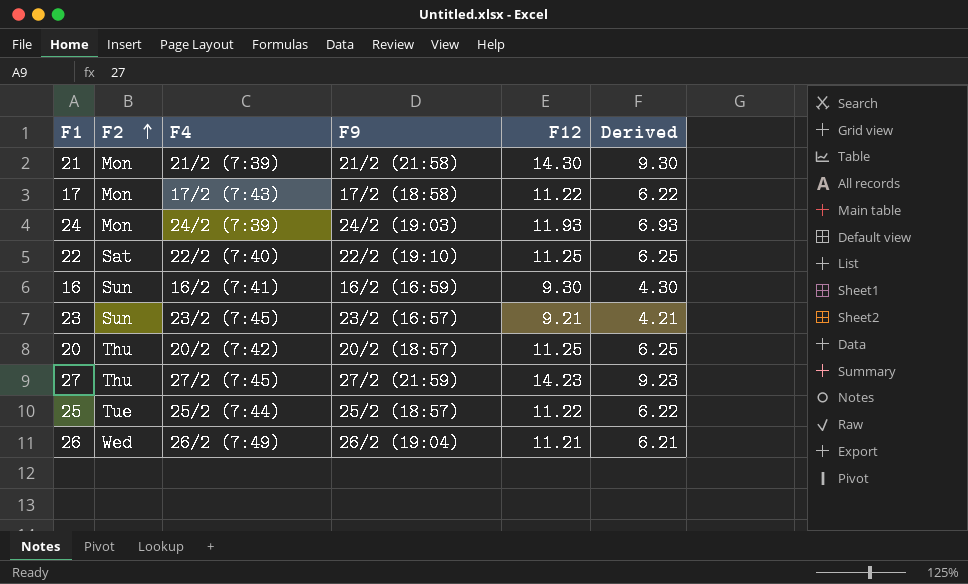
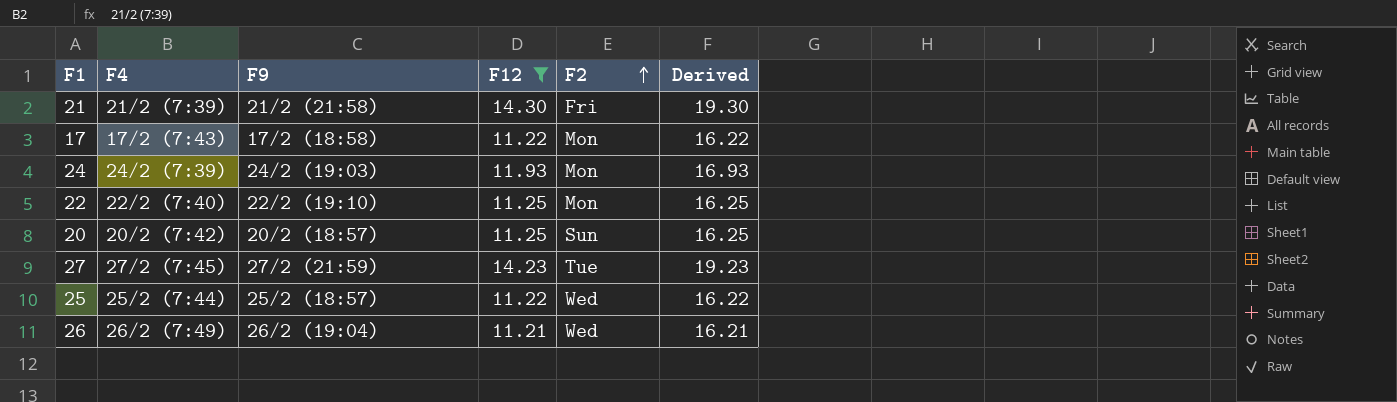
filter: none -> F12 >= 11.21
column F2 | position: 2 -> 5
column Derived | formula: [F12] - 5 -> [F12] + 5
21 | F2: Mon -> Fri
22 | F2: Sat -> Mon
20 | F2: Thu -> Sun
27 | F2: Thu -> Tue
25 | F2: Tue -> Wed

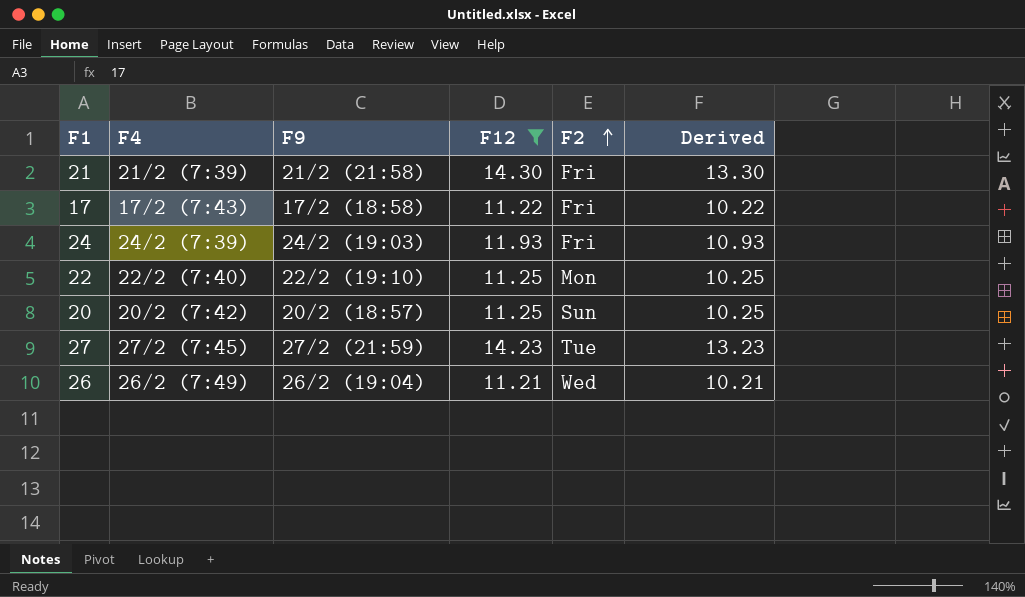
column Derived | formula: [F12] + 5 -> [F12] - 1
row 25: 25/2 (7:44) | 25/2 (18:57) | 11.22 | Wed | 16.22 -> none
17 | F2: Mon -> Fri
24 | F2: Mon -> Fri

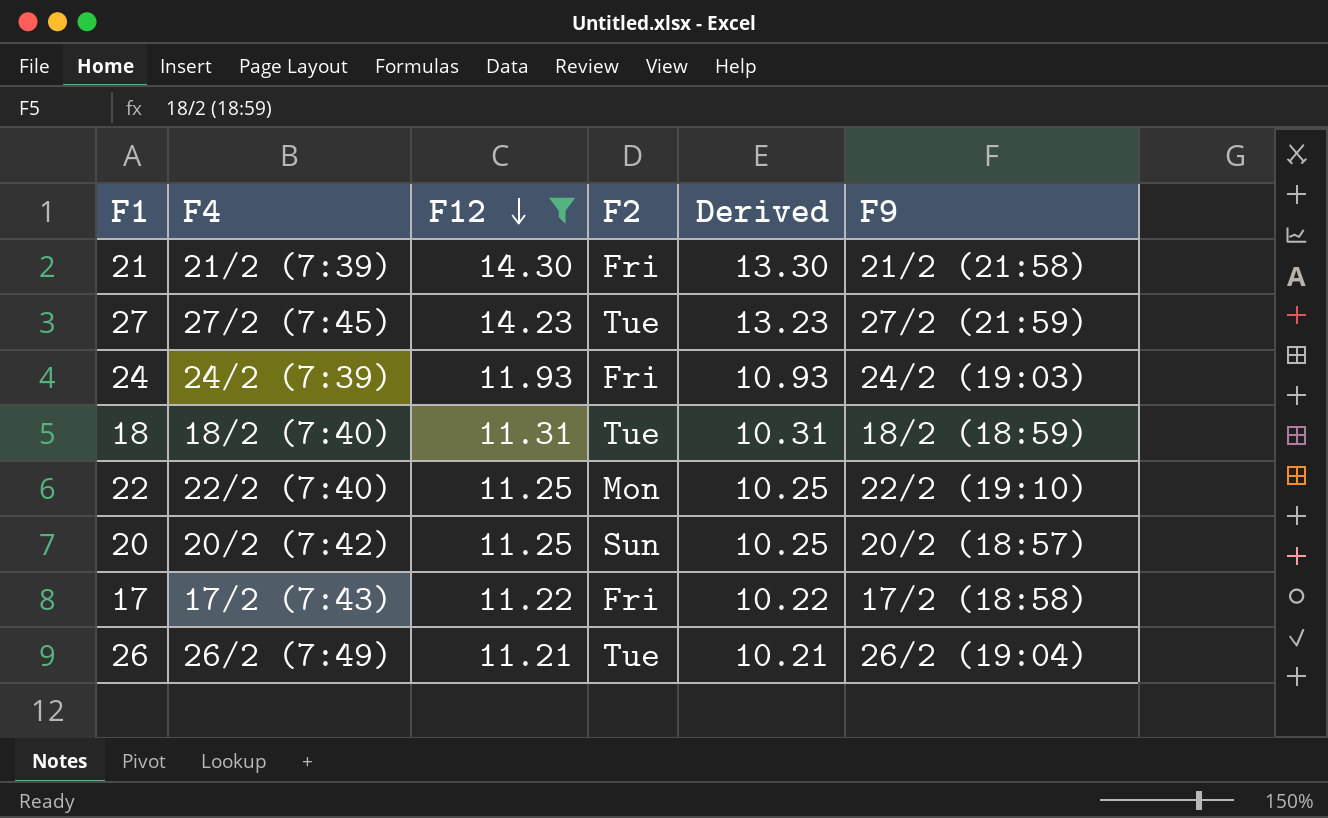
row order: F2 ascending -> F12 descending
column F9 | position: 3 -> 6
row 18: none -> 18/2 (7:40) | 11.31 | Tue | 10.31 | 18/2 (18:59)
26 | F2: Wed -> Tue

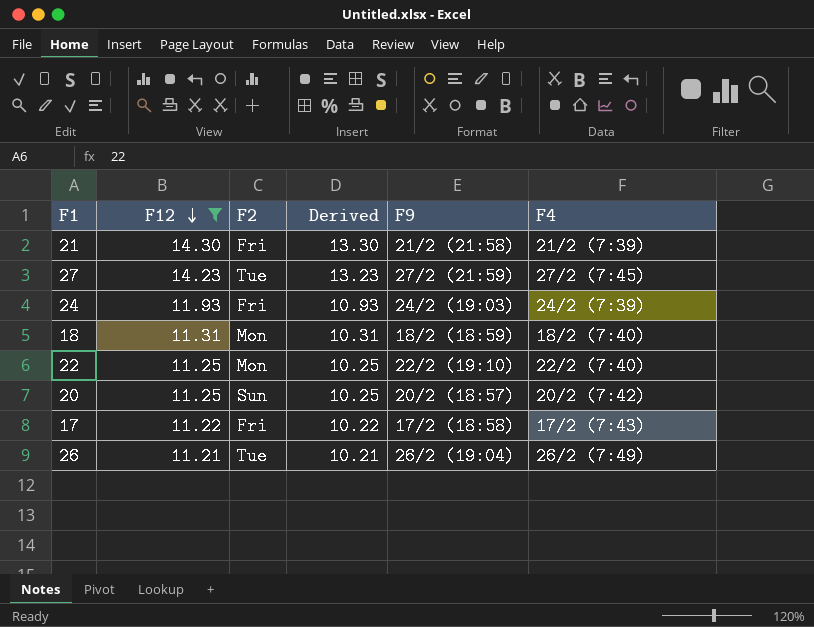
column F4 | position: 2 -> 6
18 | F2: Tue -> Mon

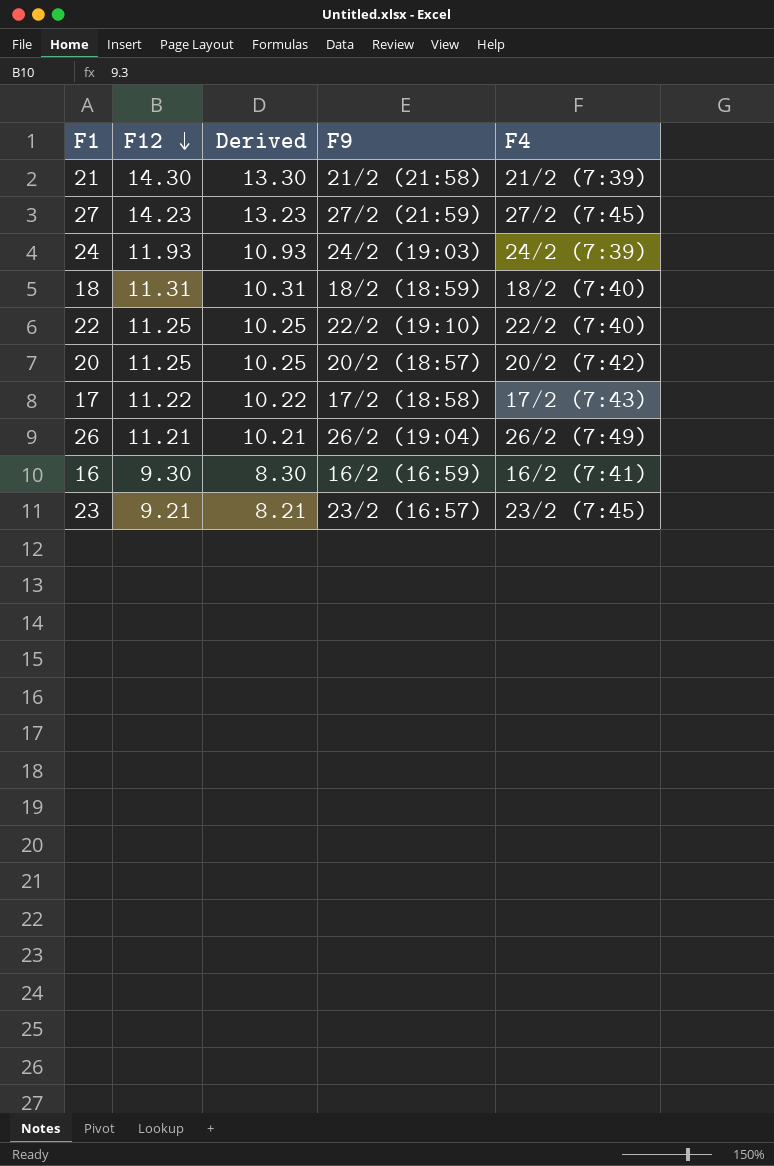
filter: F12 >= 11.21 -> none
column F2 | position: 3 -> none

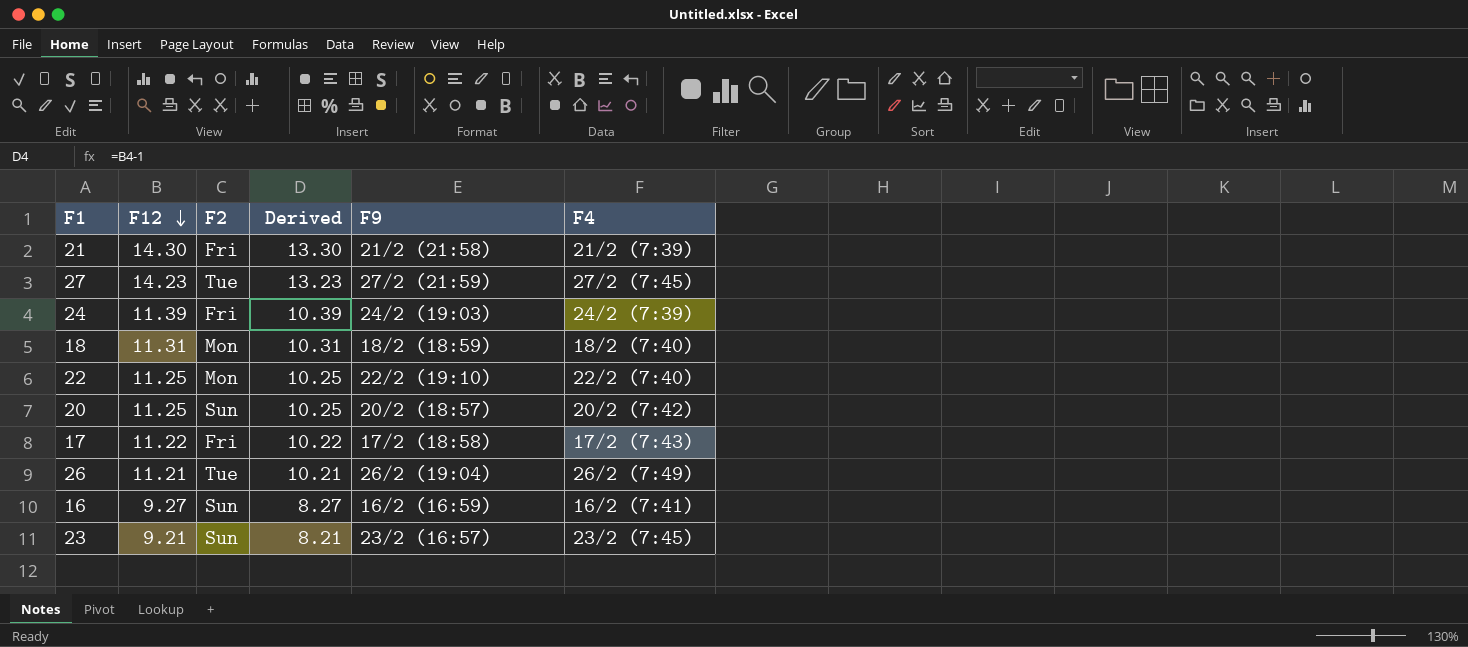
column F2 | position: none -> 3
24 | F12: 11.93 -> 11.39
24 | Derived: 10.93 -> 10.39
16 | F12: 9.30 -> 9.27
16 | Derived: 8.30 -> 8.27

